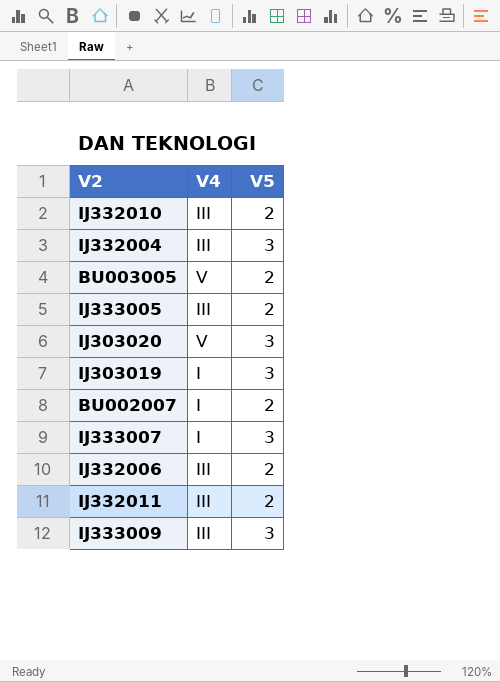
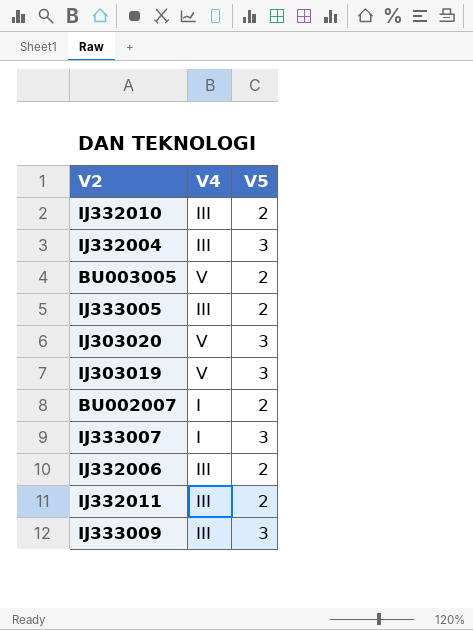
IJ303019 | V4: I -> V

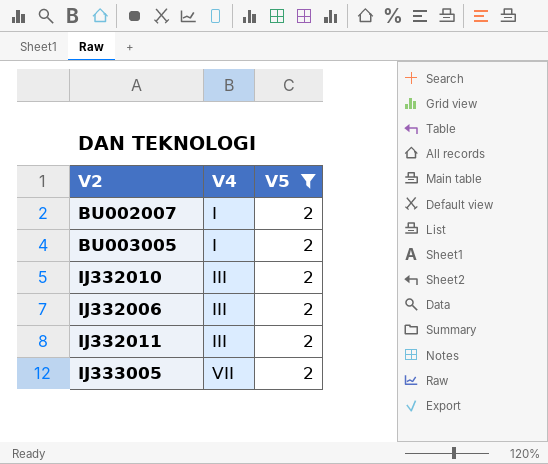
filter: none -> V5 = 2
row order: none -> V4 ascending
BU003005 | V4: V -> I
IJ333005 | V4: III -> VII

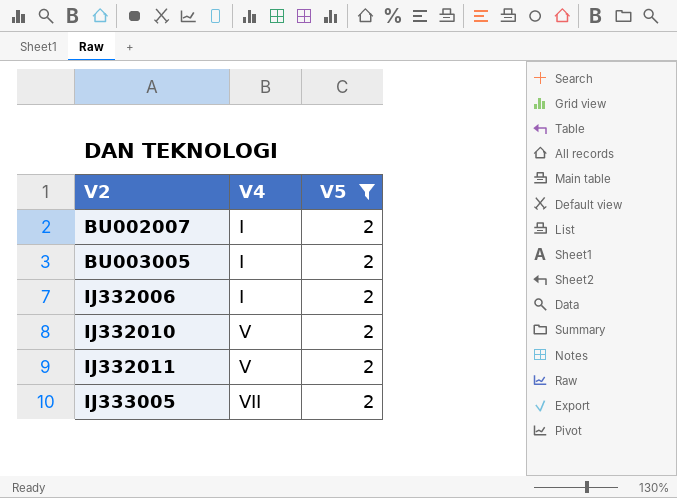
row order: V4 ascending -> V2 ascending
IJ332006 | V4: III -> I
IJ332010 | V4: III -> V
IJ332011 | V4: III -> V

